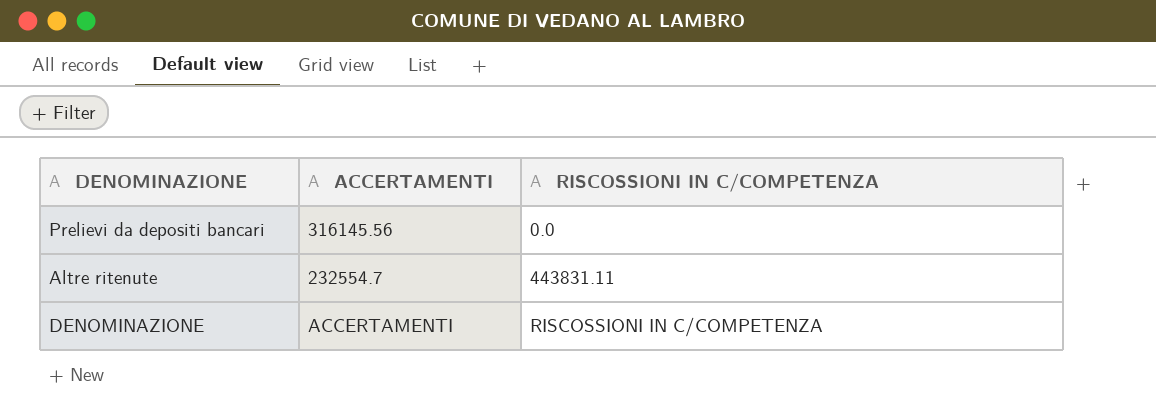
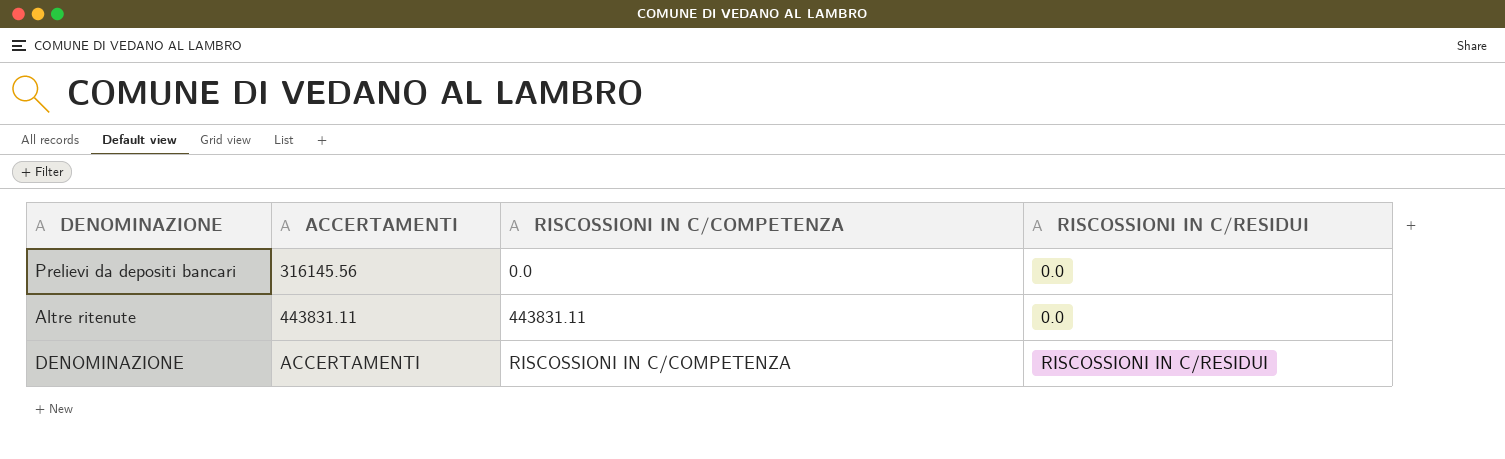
column RISCOSSIONI IN C/RESIDUI | position: none -> 4
Altre ritenute | ACCERTAMENTI: 232554.7 -> 443831.11

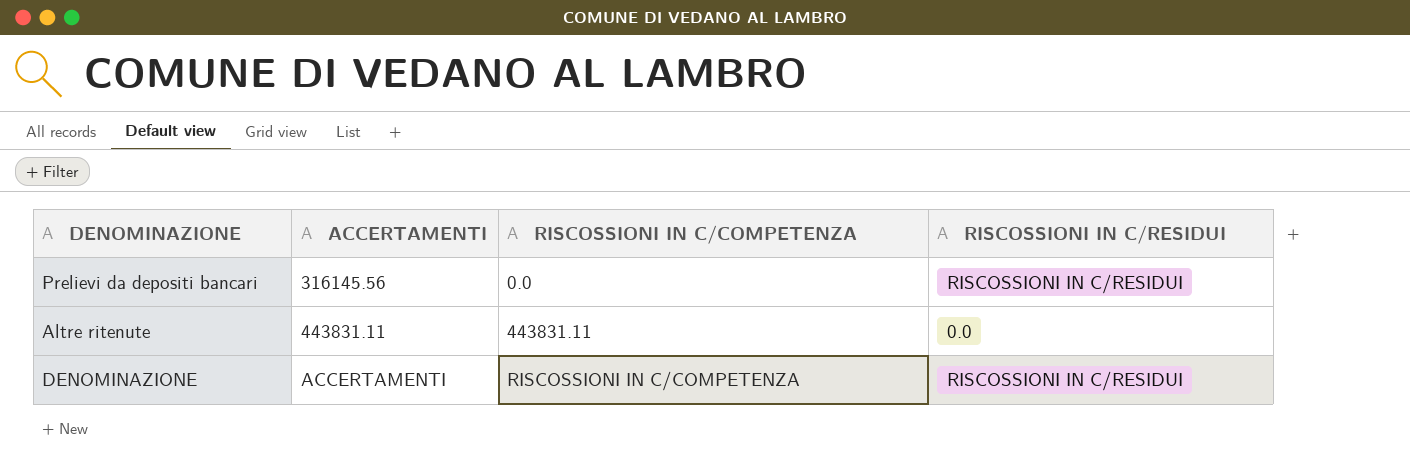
Prelievi da depositi bancari | RISCOSSIONI IN C/RESIDUI: 0.0 -> RISCOSSIONI IN C/RESIDUI

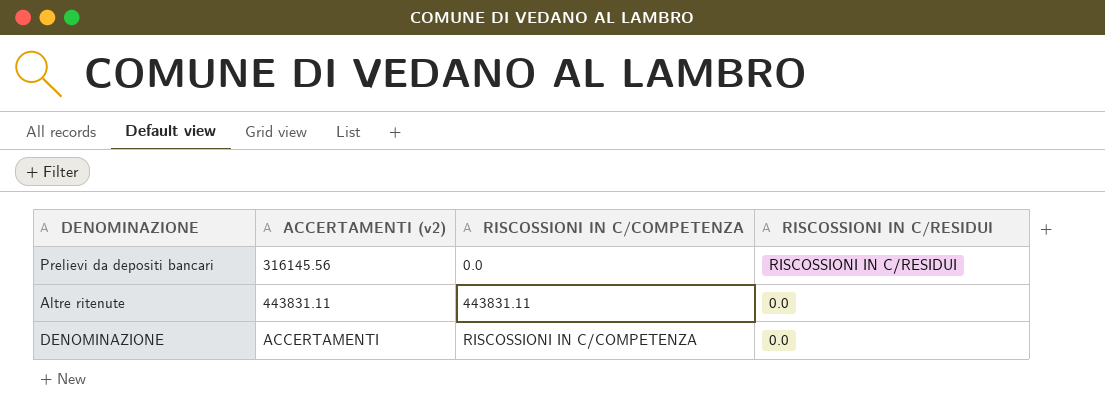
column name: ACCERTAMENTI -> ACCERTAMENTI (v2)
DENOMINAZIONE | RISCOSSIONI IN C/RESIDUI: RISCOSSIONI IN C/RESIDUI -> 0.0

